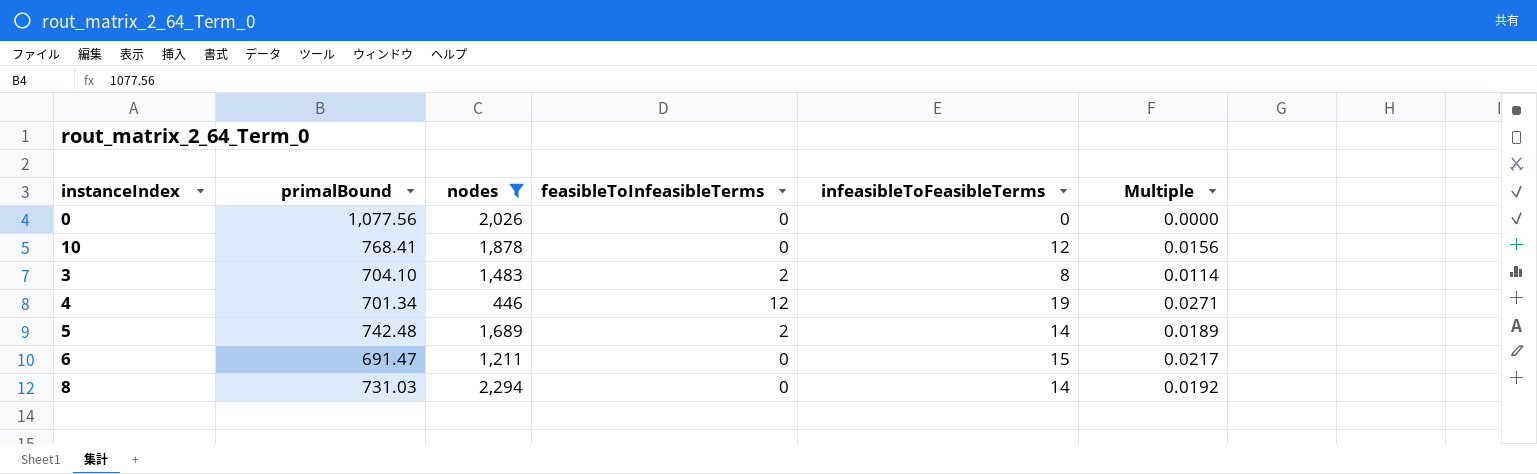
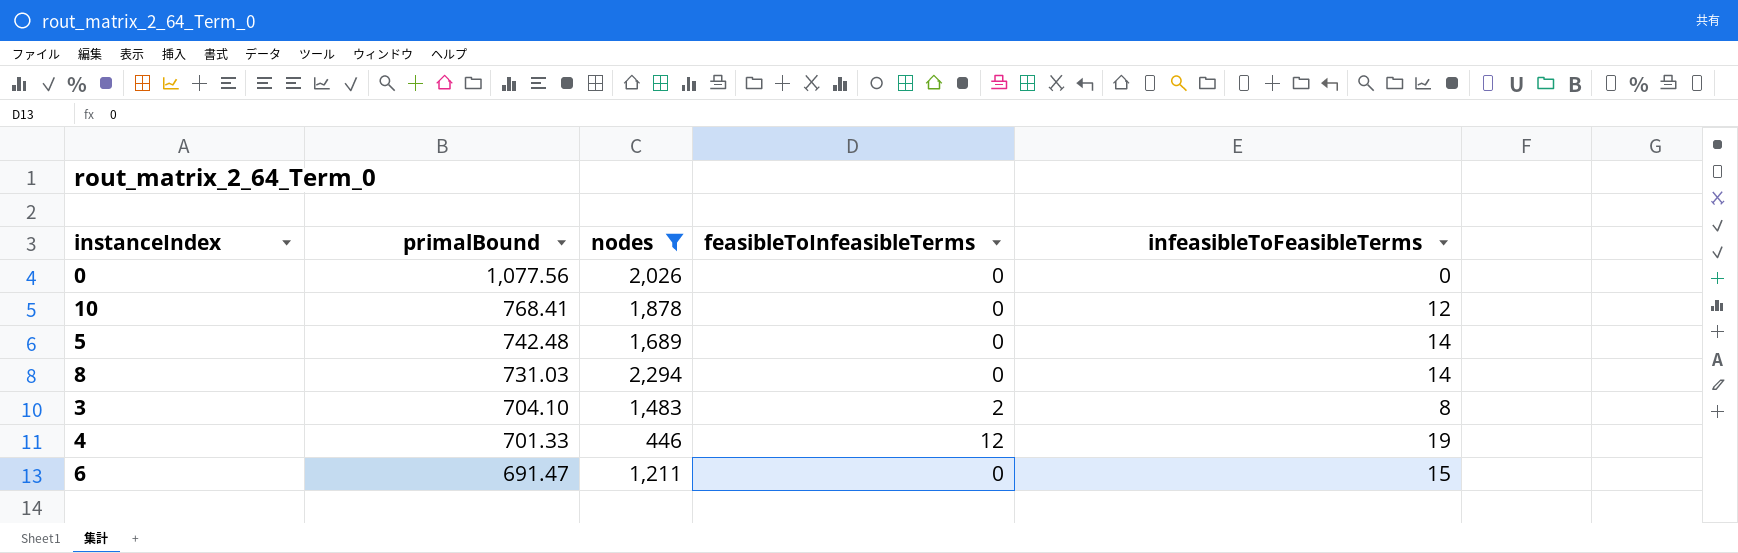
row order: none -> primalBound descending
column Multiple | formula: [infeasibleToFeasibleTerms] / [primalBound] -> none
5 | feasibleToInfeasibleTerms: 2 -> 0
4 | primalBound: 701.34 -> 701.33

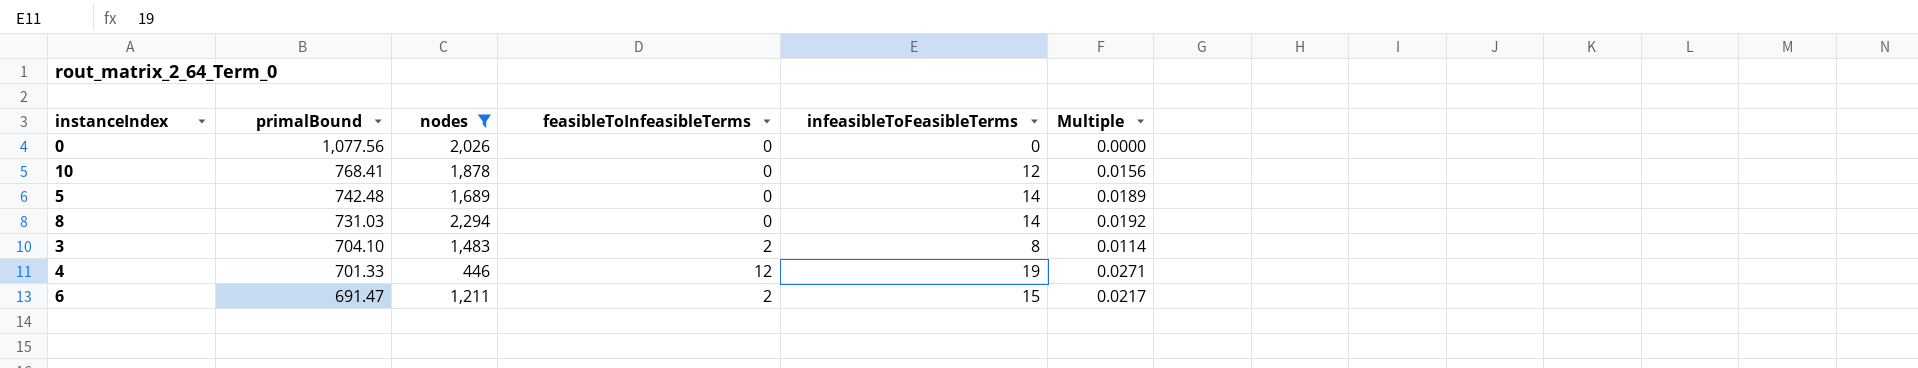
column Multiple | formula: none -> [infeasibleToFeasibleTerms] / [primalBound]
6 | feasibleToInfeasibleTerms: 0 -> 2

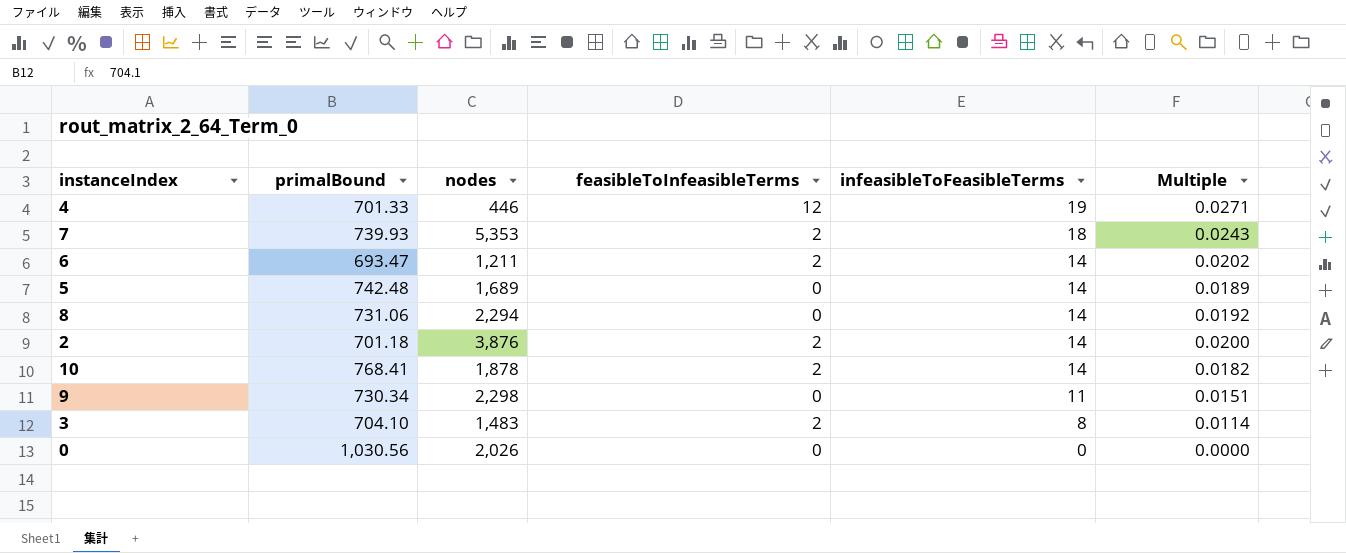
filter: nodes <= 2,294 -> none
row order: primalBound descending -> infeasibleToFeasibleTerms descending
6 | primalBound: 691.47 -> 693.47
6 | infeasibleToFeasibleTerms: 15 -> 14
6 | Multiple: 0.0217 -> 0.0202
8 | primalBound: 731.03 -> 731.06
10 | feasibleToInfeasibleTerms: 0 -> 2
10 | infeasibleToFeasibleTerms: 12 -> 14
10 | Multiple: 0.0156 -> 0.0182
0 | primalBound: 1,077.56 -> 1,030.56

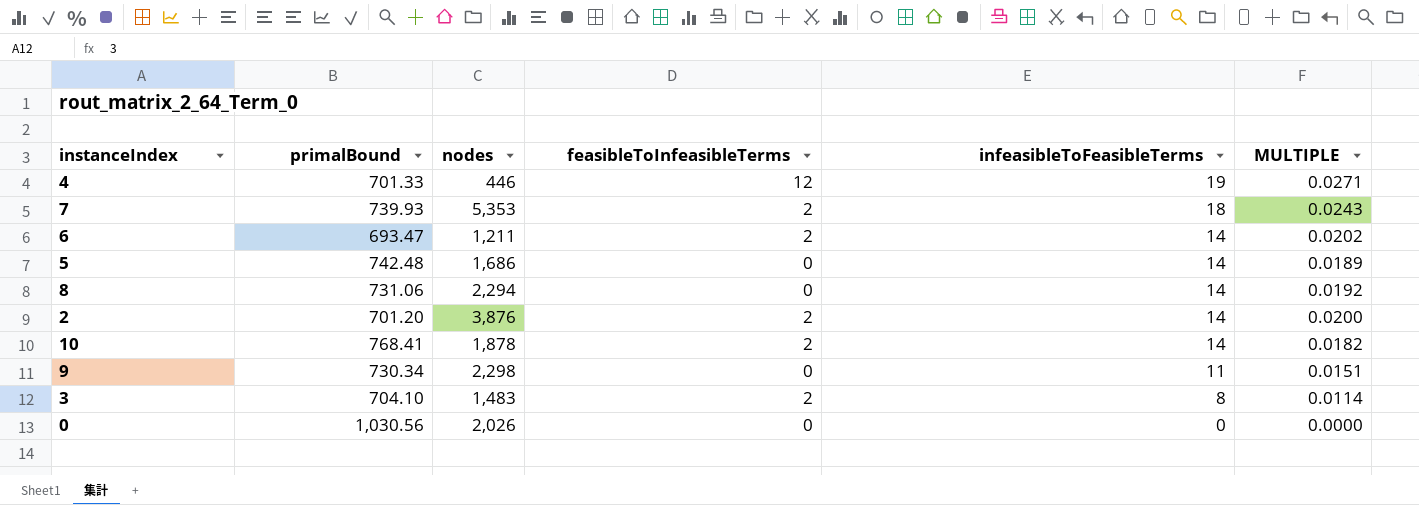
column name: Multiple -> MULTIPLE
5 | nodes: 1,689 -> 1,686
2 | primalBound: 701.18 -> 701.20

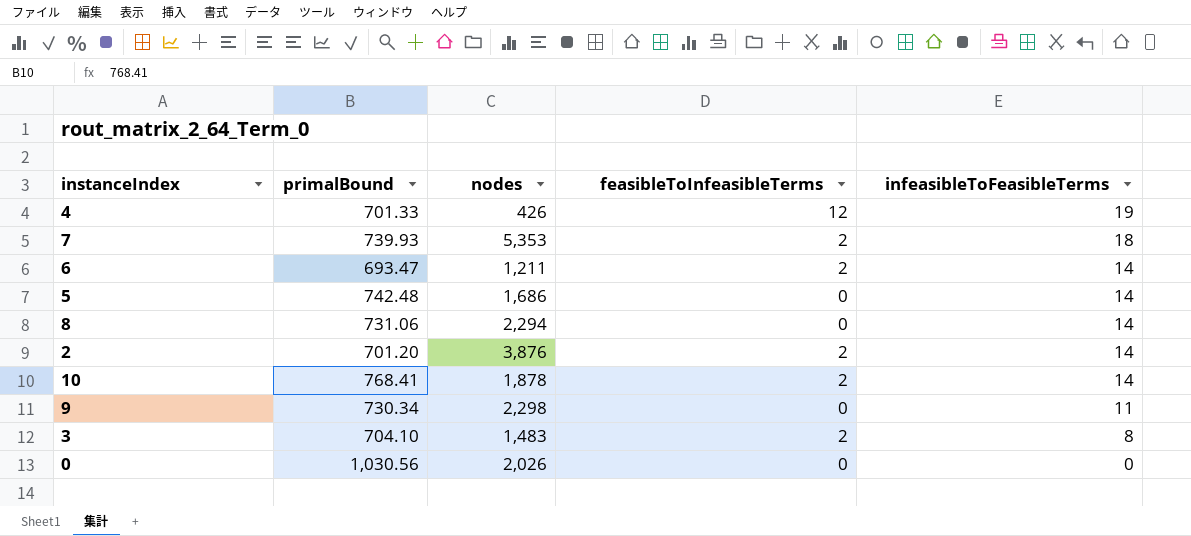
column MULTIPLE | formula: [infeasibleToFeasibleTerms] / [primalBound] -> none
4 | nodes: 446 -> 426

